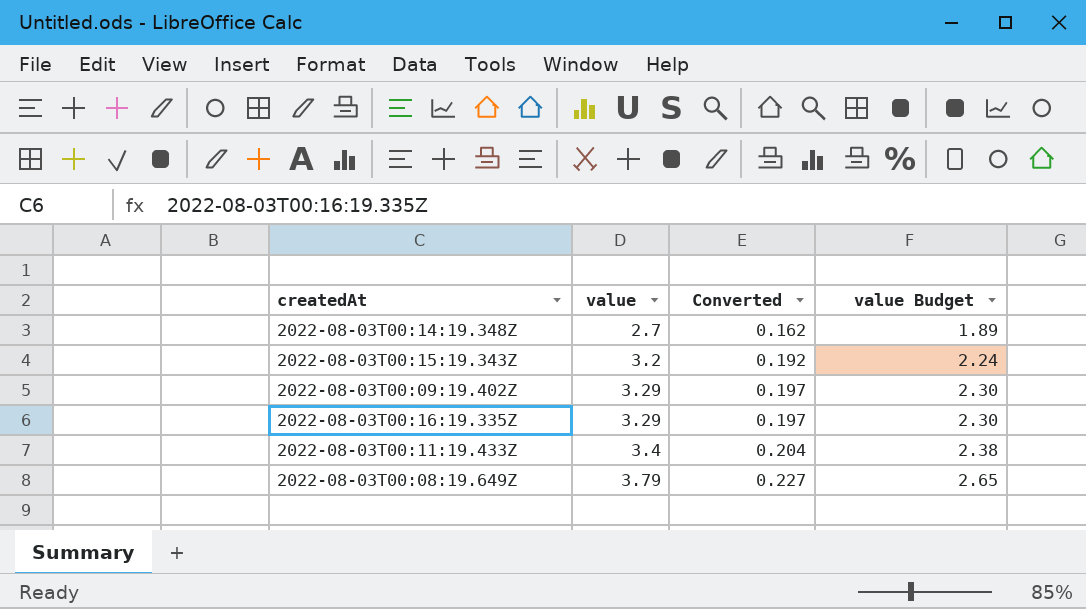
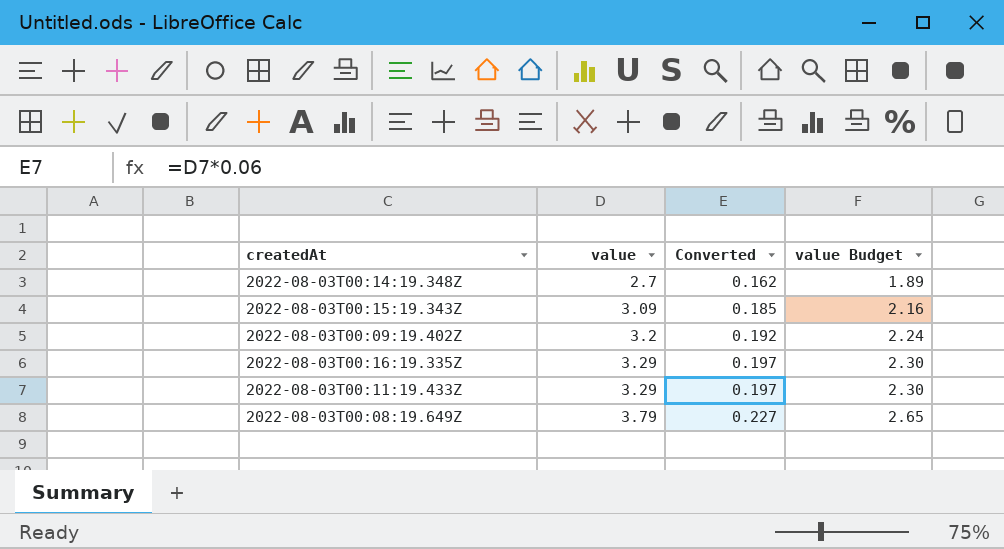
2022-08-03T00:15:19.343Z | value: 3.2 -> 3.09
2022-08-03T00:15:19.343Z | Converted: 0.192 -> 0.185
2022-08-03T00:15:19.343Z | value Budget: 2.24 -> 2.16
2022-08-03T00:09:19.402Z | value: 3.29 -> 3.2
2022-08-03T00:09:19.402Z | Converted: 0.197 -> 0.192
2022-08-03T00:09:19.402Z | value Budget: 2.30 -> 2.24
2022-08-03T00:11:19.433Z | value: 3.4 -> 3.29
2022-08-03T00:11:19.433Z | Converted: 0.204 -> 0.197
2022-08-03T00:11:19.433Z | value Budget: 2.38 -> 2.30

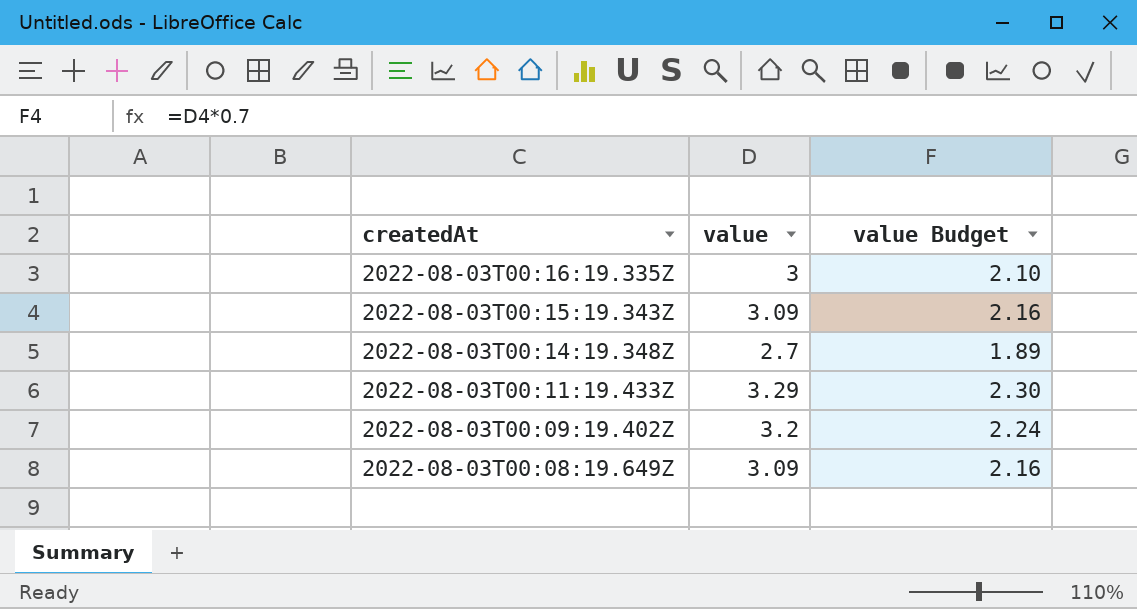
row order: value ascending -> createdAt descending
column Converted | formula: [value] * 0.06 -> none
2022-08-03T00:16:19.335Z | value: 3.29 -> 3
2022-08-03T00:16:19.335Z | value Budget: 2.30 -> 2.10
2022-08-03T00:08:19.649Z | value: 3.79 -> 3.09
2022-08-03T00:08:19.649Z | value Budget: 2.65 -> 2.16

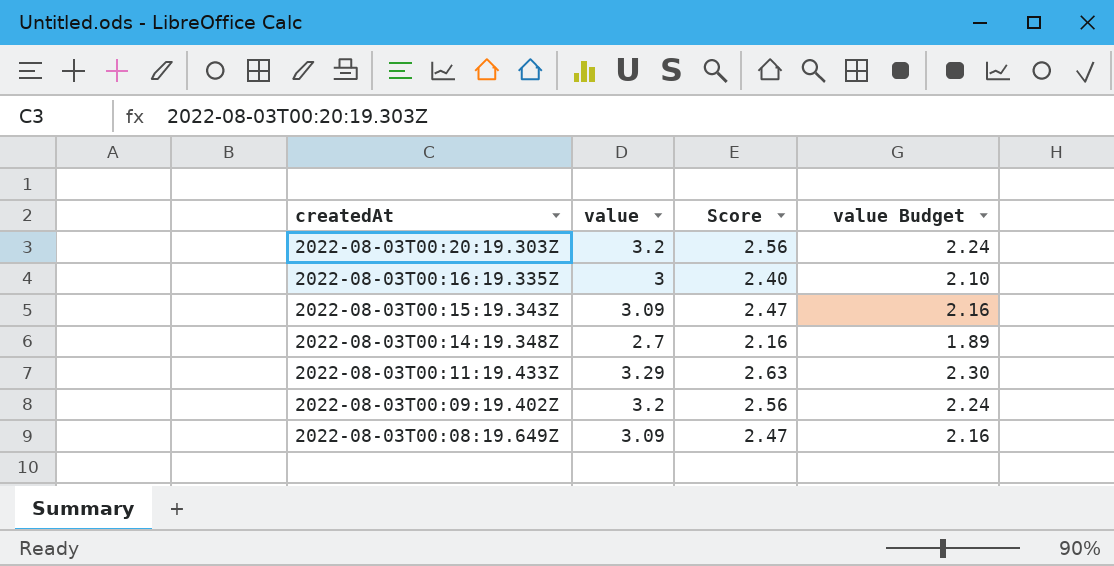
column Score | formula: none -> [value] * 0.8
row 2022-08-03T00:20:19.303Z: none -> 3.2 | 2.56 | 2.24

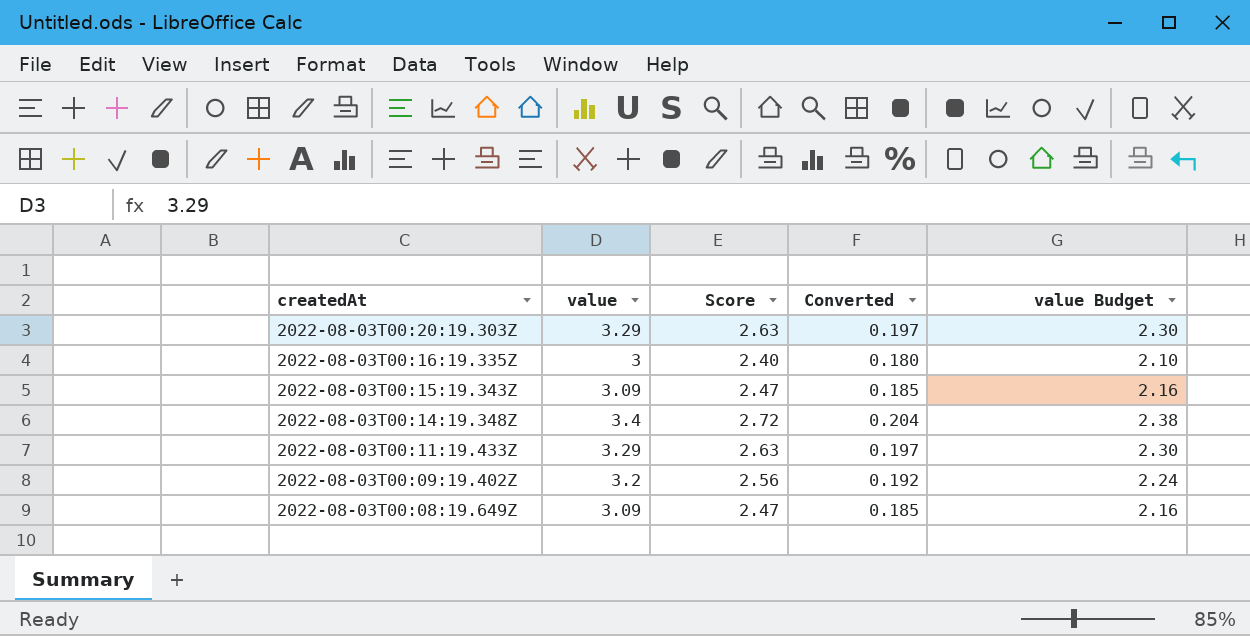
column Converted | formula: none -> [value] * 0.06
2022-08-03T00:20:19.303Z | value: 3.2 -> 3.29
2022-08-03T00:20:19.303Z | Score: 2.56 -> 2.63
2022-08-03T00:20:19.303Z | value Budget: 2.24 -> 2.30
2022-08-03T00:14:19.348Z | value: 2.7 -> 3.4
2022-08-03T00:14:19.348Z | Score: 2.16 -> 2.72
2022-08-03T00:14:19.348Z | value Budget: 1.89 -> 2.38

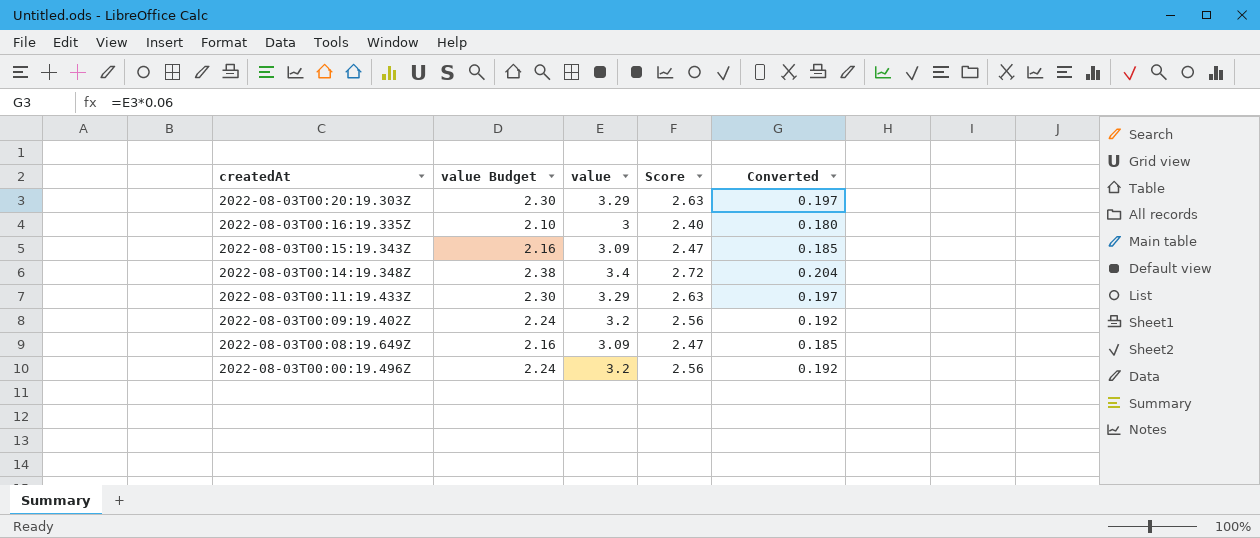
column value Budget | position: 5 -> 2
row 2022-08-03T00:00:19.496Z: none -> 2.24 | 3.2 | 2.56 | 0.192

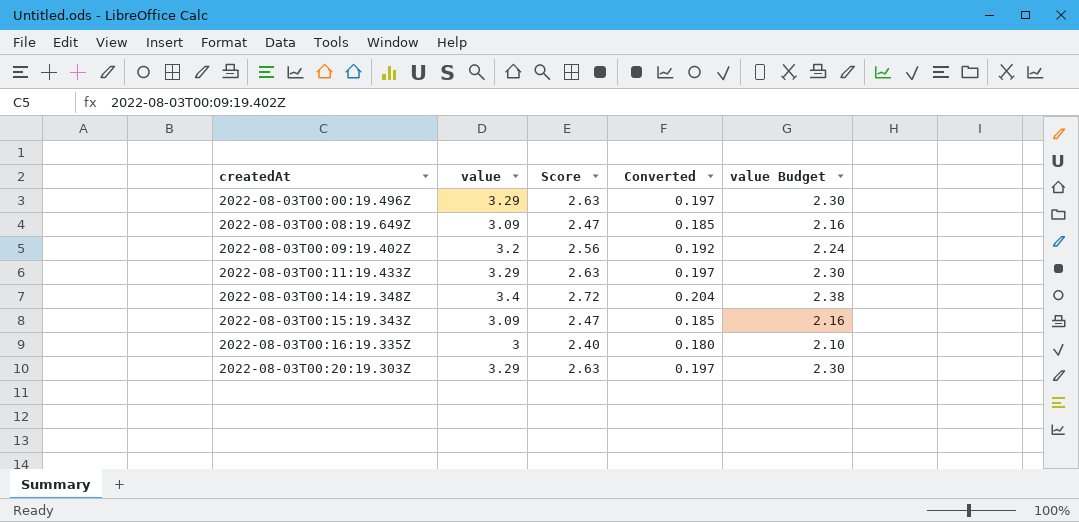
row order: createdAt descending -> createdAt ascending
column value Budget | position: 2 -> 5
2022-08-03T00:00:19.496Z | value: 3.2 -> 3.29
2022-08-03T00:00:19.496Z | Score: 2.56 -> 2.63
2022-08-03T00:00:19.496Z | Converted: 0.192 -> 0.197
2022-08-03T00:00:19.496Z | value Budget: 2.24 -> 2.30

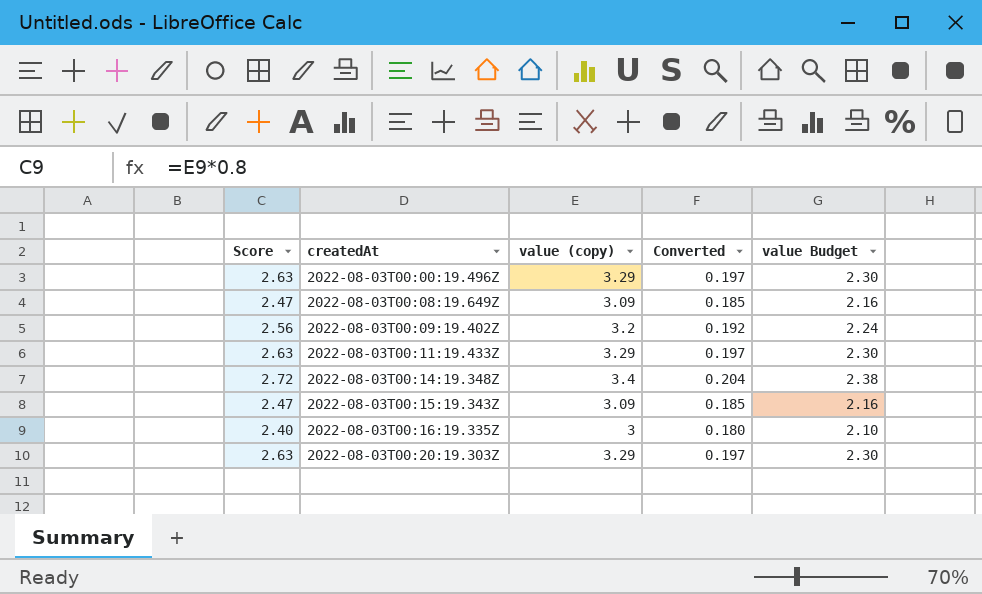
column Score | position: 3 -> 1
column name: value -> value (copy)

